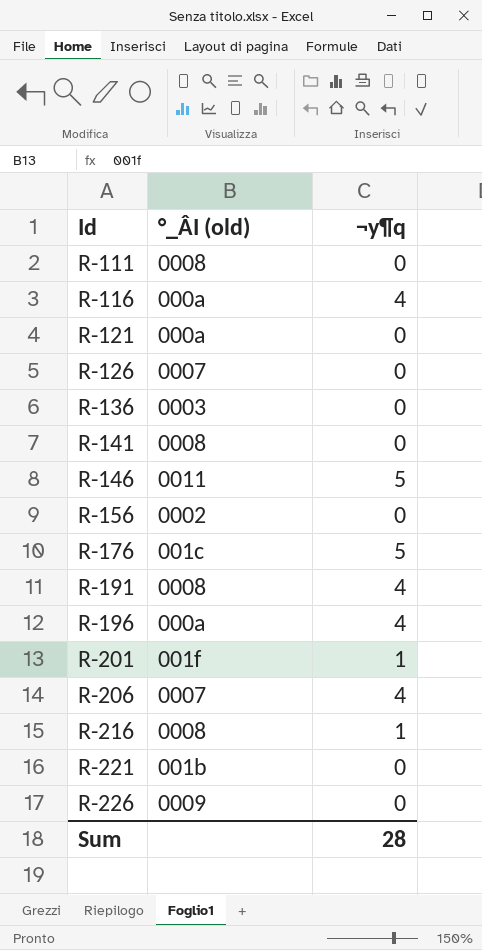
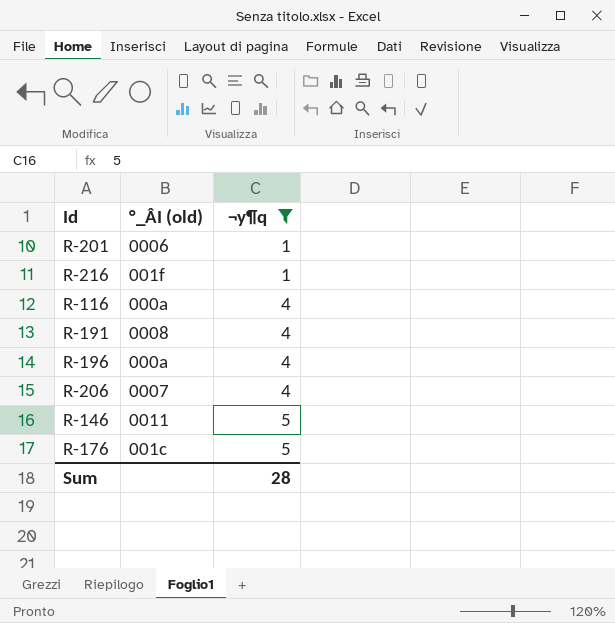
filter: none -> ¬y¶q != 0
row order: Id ascending -> ¬y¶q ascending
R-201 | °_ÂI (old): 001f -> 0006
R-216 | °_ÂI (old): 0008 -> 001f

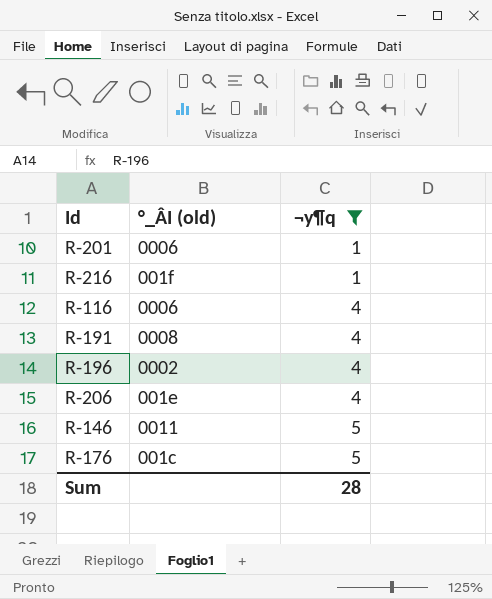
R-116 | °_ÂI (old): 000a -> 0006
R-196 | °_ÂI (old): 000a -> 0002
R-206 | °_ÂI (old): 0007 -> 001e

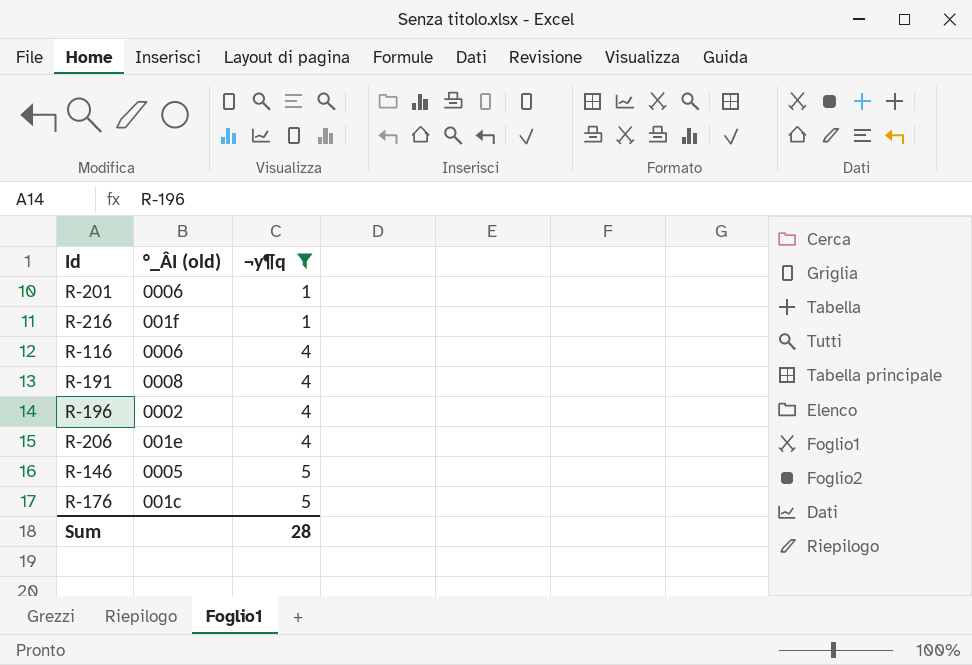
R-146 | °_ÂI (old): 0011 -> 0005

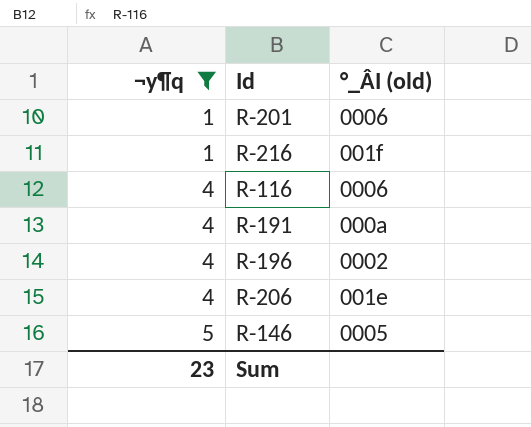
column ¬y¶q | position: 3 -> 1
row R-176: 001c | 5 -> none
R-191 | °_ÂI (old): 0008 -> 000a
Sum | ¬y¶q: 28 -> 23

